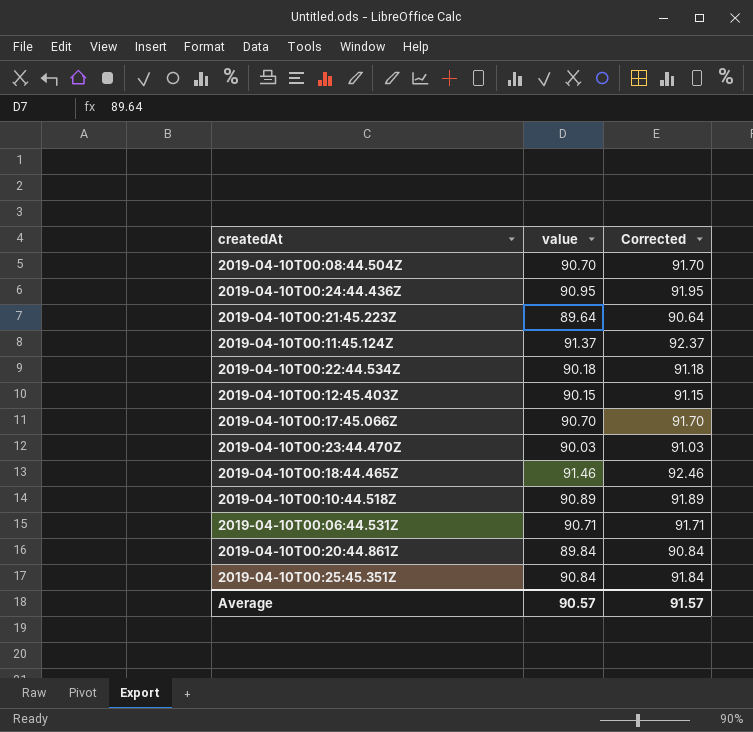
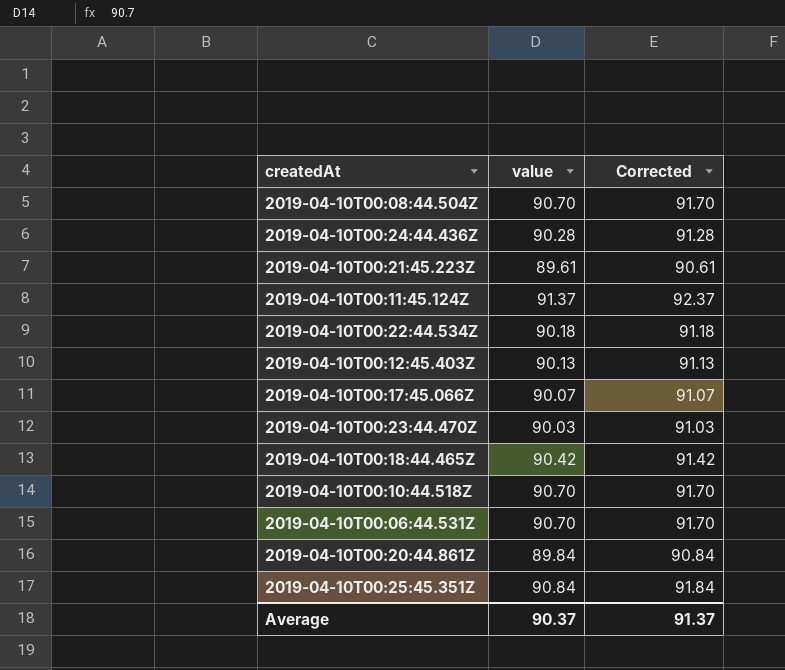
2019-04-10T00:24:44.436Z | value: 90.95 -> 90.28
2019-04-10T00:24:44.436Z | Corrected: 91.95 -> 91.28
2019-04-10T00:21:45.223Z | value: 89.64 -> 89.61
2019-04-10T00:21:45.223Z | Corrected: 90.64 -> 90.61
2019-04-10T00:12:45.403Z | value: 90.15 -> 90.13
2019-04-10T00:12:45.403Z | Corrected: 91.15 -> 91.13
2019-04-10T00:17:45.066Z | value: 90.70 -> 90.07
2019-04-10T00:17:45.066Z | Corrected: 91.70 -> 91.07
2019-04-10T00:18:44.465Z | value: 91.46 -> 90.42
2019-04-10T00:18:44.465Z | Corrected: 92.46 -> 91.42
2019-04-10T00:10:44.518Z | value: 90.89 -> 90.70
2019-04-10T00:10:44.518Z | Corrected: 91.89 -> 91.70
2019-04-10T00:06:44.531Z | value: 90.71 -> 90.70
2019-04-10T00:06:44.531Z | Corrected: 91.71 -> 91.70
Average | value: 90.57 -> 90.37
Average | Corrected: 91.57 -> 91.37

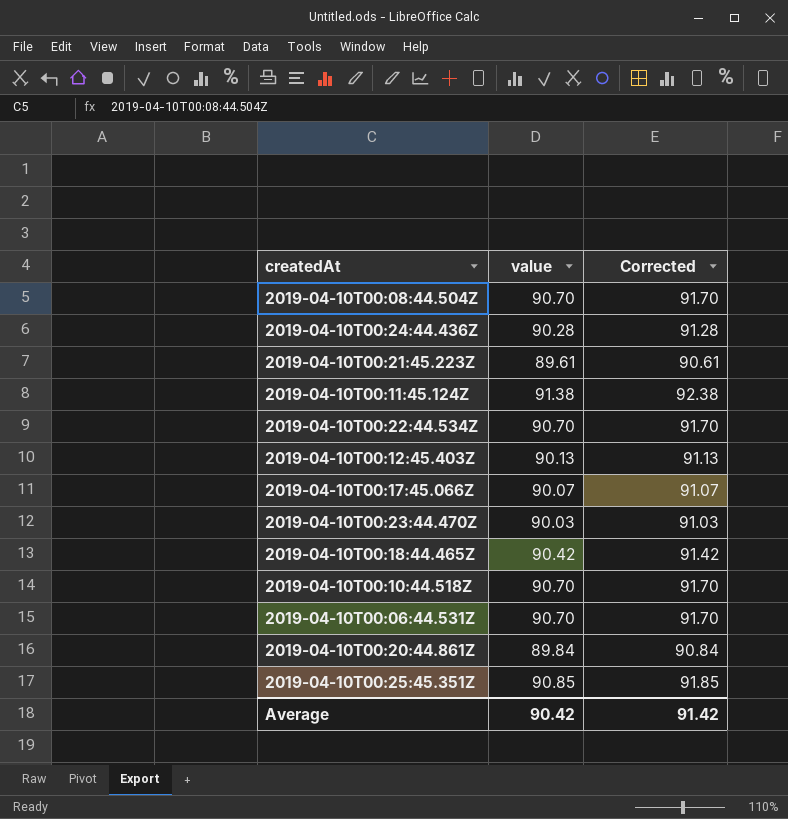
2019-04-10T00:11:45.124Z | value: 91.37 -> 91.38
2019-04-10T00:11:45.124Z | Corrected: 92.37 -> 92.38
2019-04-10T00:22:44.534Z | value: 90.18 -> 90.70
2019-04-10T00:22:44.534Z | Corrected: 91.18 -> 91.70
2019-04-10T00:25:45.351Z | value: 90.84 -> 90.85
2019-04-10T00:25:45.351Z | Corrected: 91.84 -> 91.85
Average | value: 90.37 -> 90.42
Average | Corrected: 91.37 -> 91.42

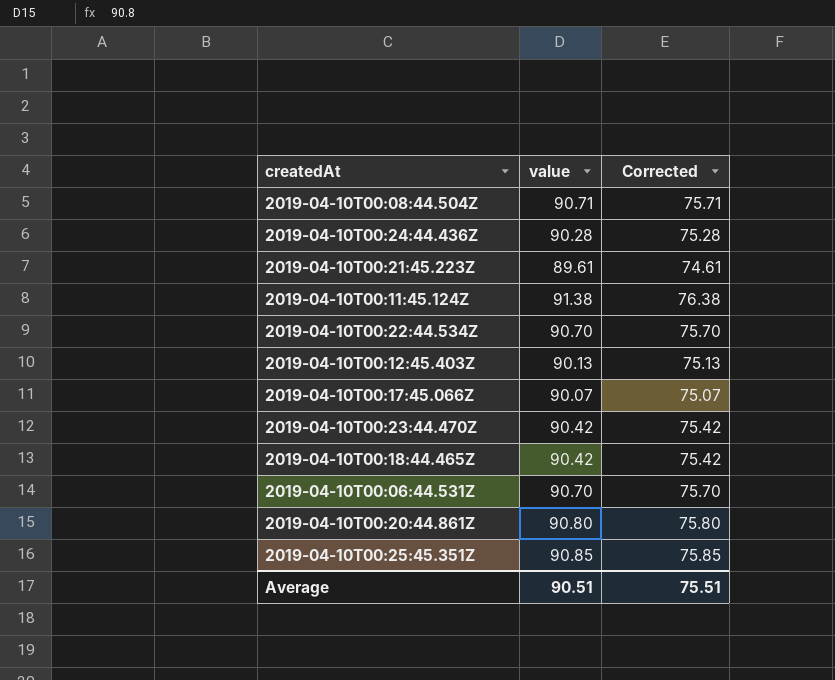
column Corrected | formula: [value] + 1 -> [value] - 15
row 2019-04-10T00:10:44.518Z: 90.70 | 91.70 -> none
2019-04-10T00:08:44.504Z | value: 90.70 -> 90.71
2019-04-10T00:23:44.470Z | value: 90.03 -> 90.42
2019-04-10T00:20:44.861Z | value: 89.84 -> 90.80
Average | value: 90.42 -> 90.51
Average | Corrected: 91.42 -> 75.51

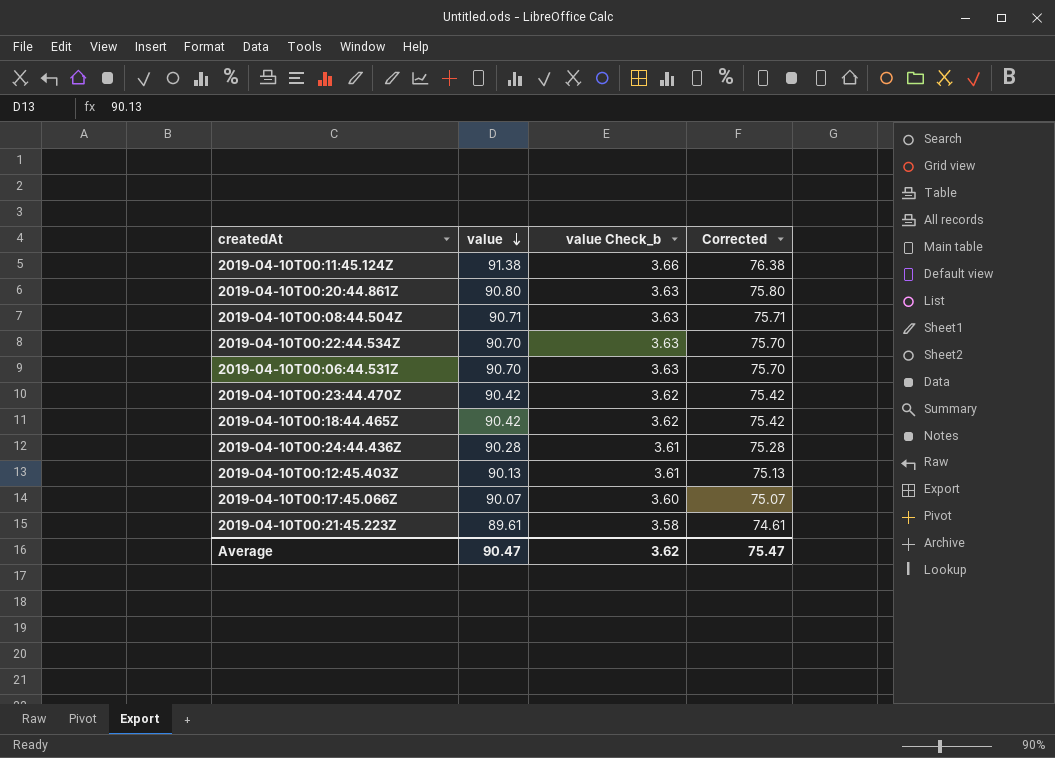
row order: none -> value descending
column value Check_b | formula: none -> [value] * 0.04
row 2019-04-10T00:25:45.351Z: 90.85 | 75.85 -> none
Average | value: 90.51 -> 90.47
Average | Corrected: 75.51 -> 75.47

